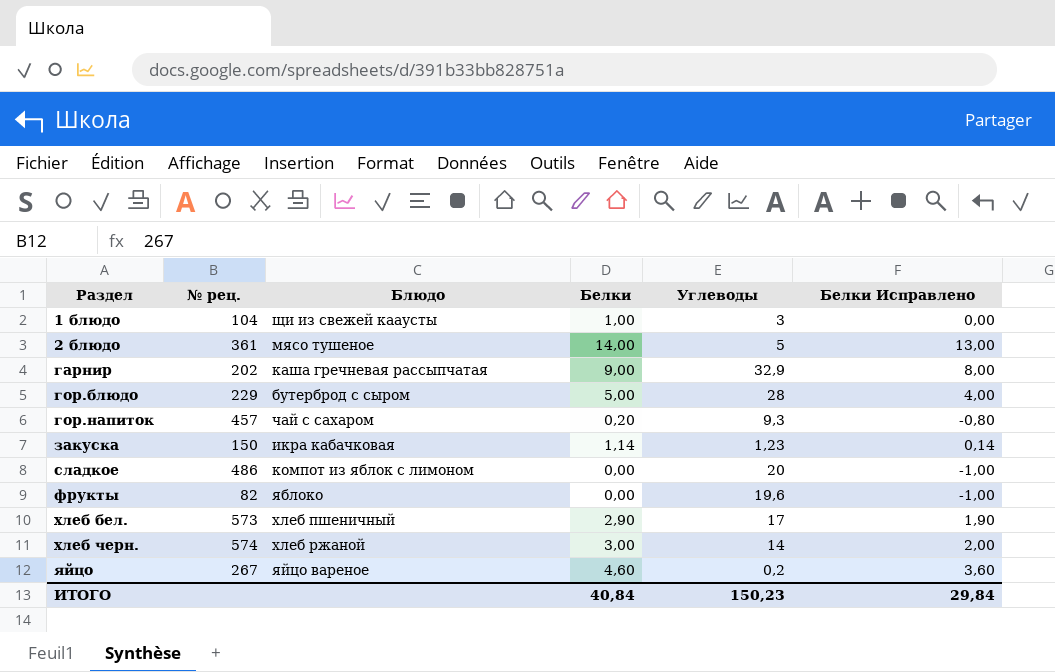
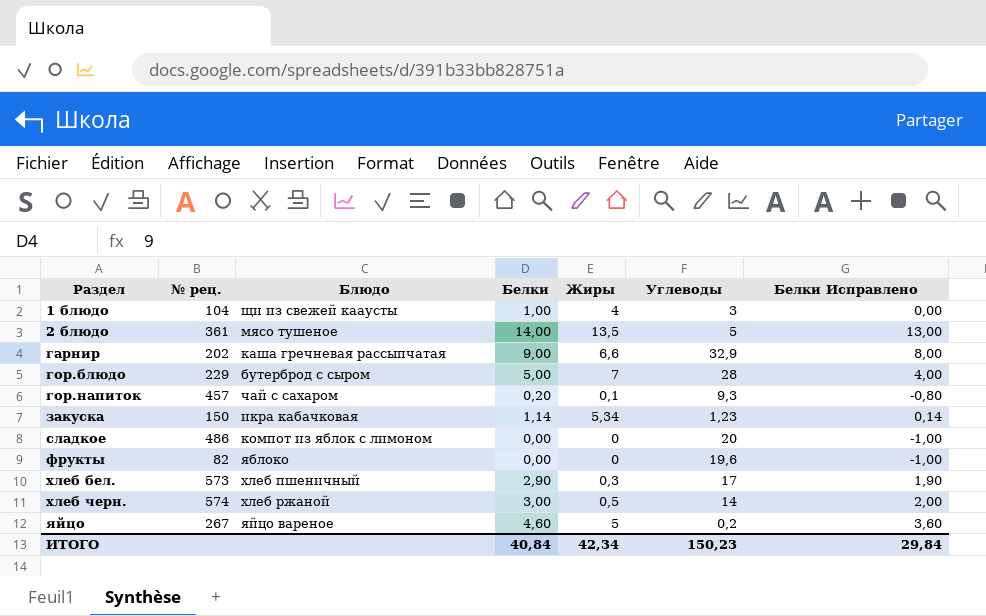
column Жиры | position: none -> 5

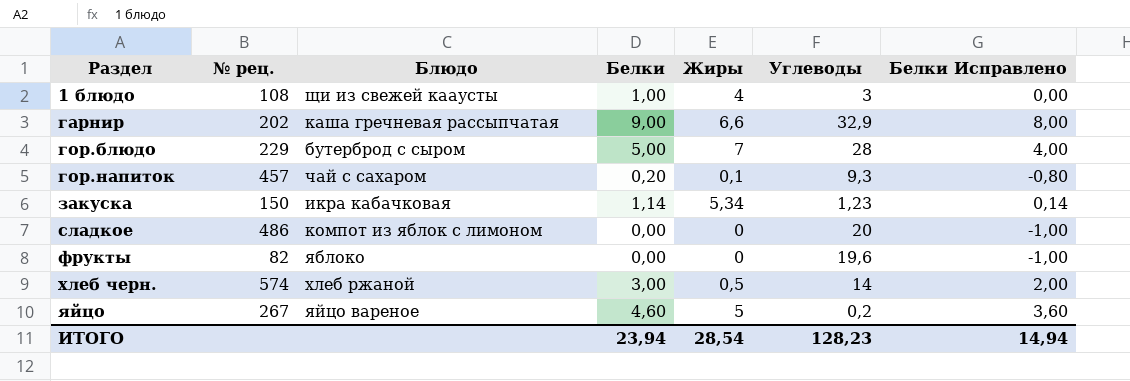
row 2 блюдо: 361 | мясо тушеное | 14,00 | 13,5 | 5 | 13,00 -> none
row хлеб бел.: 573 | хлеб пшеничный | 2,90 | 0,3 | 17 | 1,90 -> none
1 блюдо | № рец.: 104 -> 108
ИТОГО | Белки: 40,84 -> 23,94
ИТОГО | Жиры: 42,34 -> 28,54
ИТОГО | Углеводы: 150,23 -> 128,23
ИТОГО | Белки Исправлено: 29,84 -> 14,94

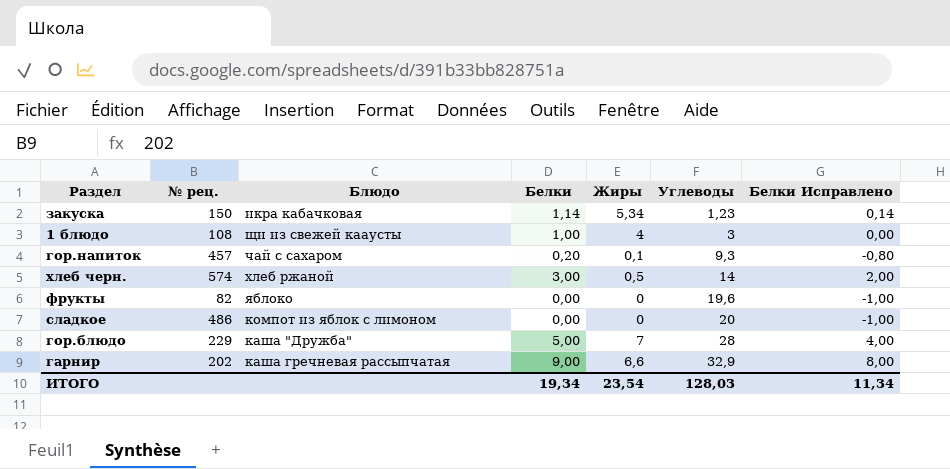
row order: Раздел ascending -> Углеводы ascending
row яйцо: 267 | яйцо вареное | 4,60 | 5 | 0,2 | 3,60 -> none
гор.блюдо | Блюдо: бутерброд с сыром -> каша "Дружба"
ИТОГО | Белки: 23,94 -> 19,34
ИТОГО | Жиры: 28,54 -> 23,54
ИТОГО | Углеводы: 128,23 -> 128,03
ИТОГО | Белки Исправлено: 14,94 -> 11,34

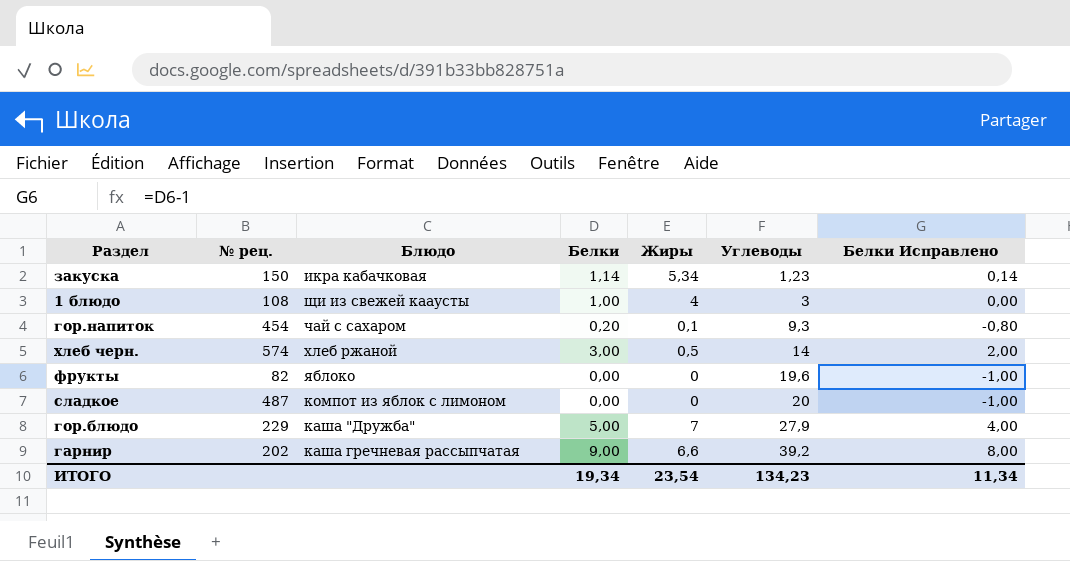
гор.напиток | № рец.: 457 -> 454
сладкое | № рец.: 486 -> 487
гор.блюдо | Углеводы: 28 -> 27,9
гарнир | Углеводы: 32,9 -> 39,2
ИТОГО | Углеводы: 128,03 -> 134,23

